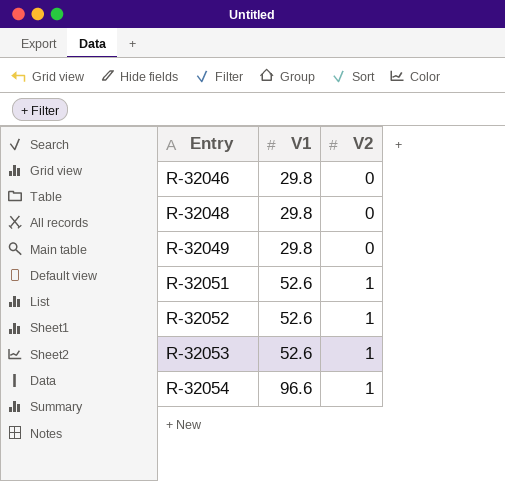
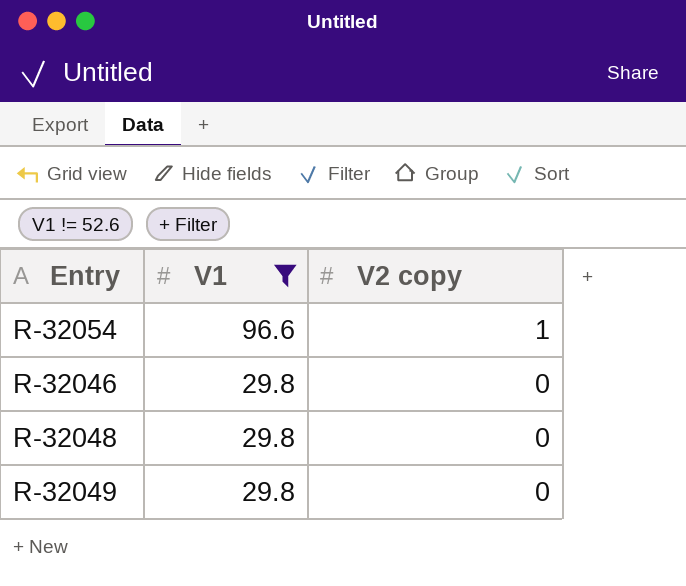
filter: none -> V1 != 52.6
row order: Entry ascending -> V1 descending
column name: V2 -> V2 copy

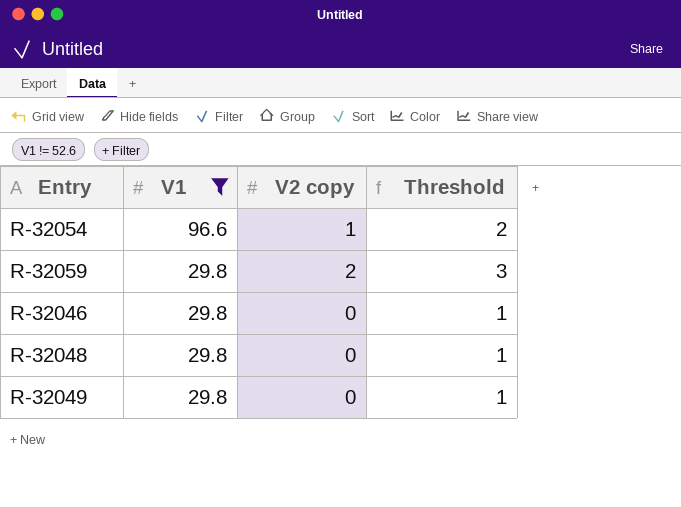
column Threshold | formula: none -> [V2 copy] + 1
row R-32059: none -> 29.8 | 2 | 3

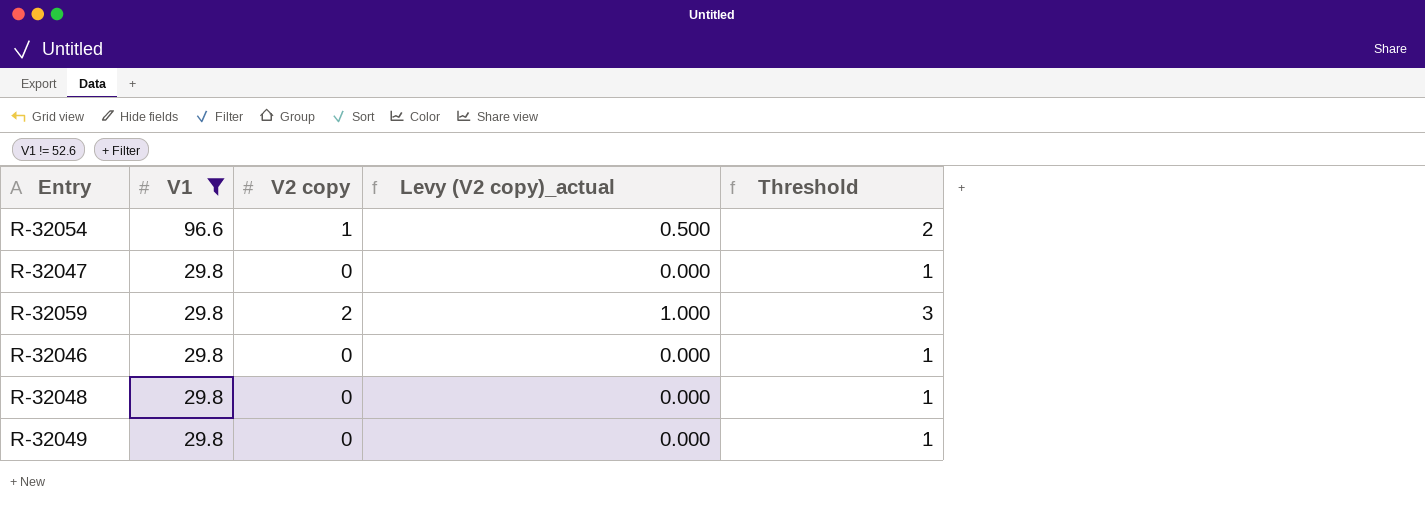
column Levy (V2 copy)_actual | formula: none -> [V2 copy] * 0.5
row R-32047: none -> 29.8 | 0 | 0.000 | 1

